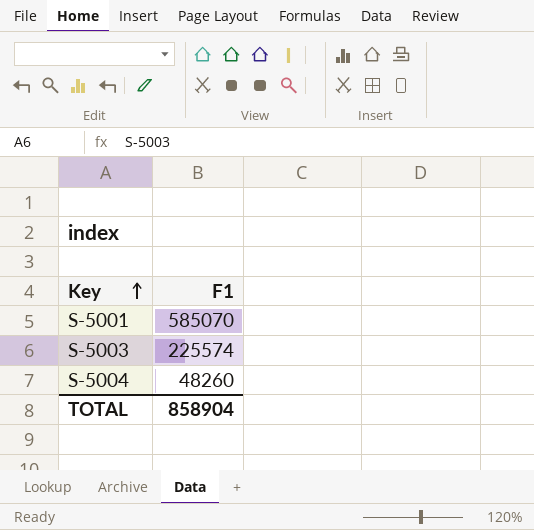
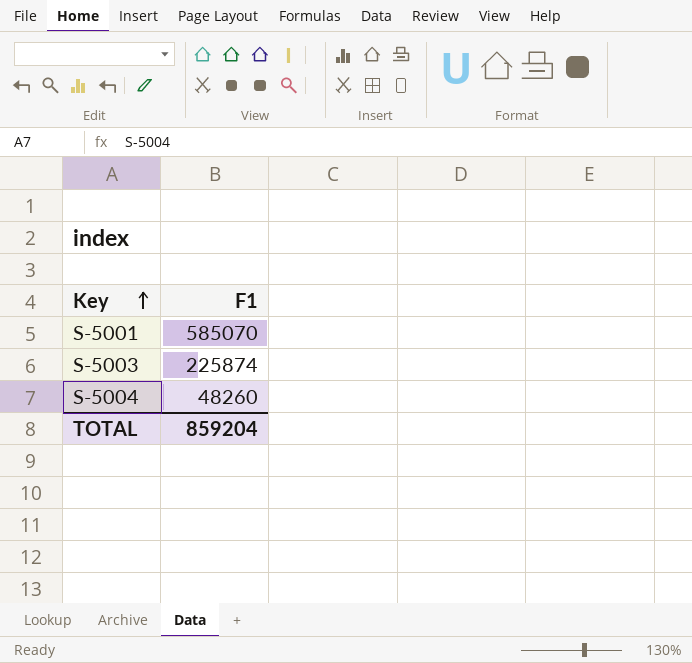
S-5003 | F1: 225574 -> 225874
TOTAL | F1: 858904 -> 859204

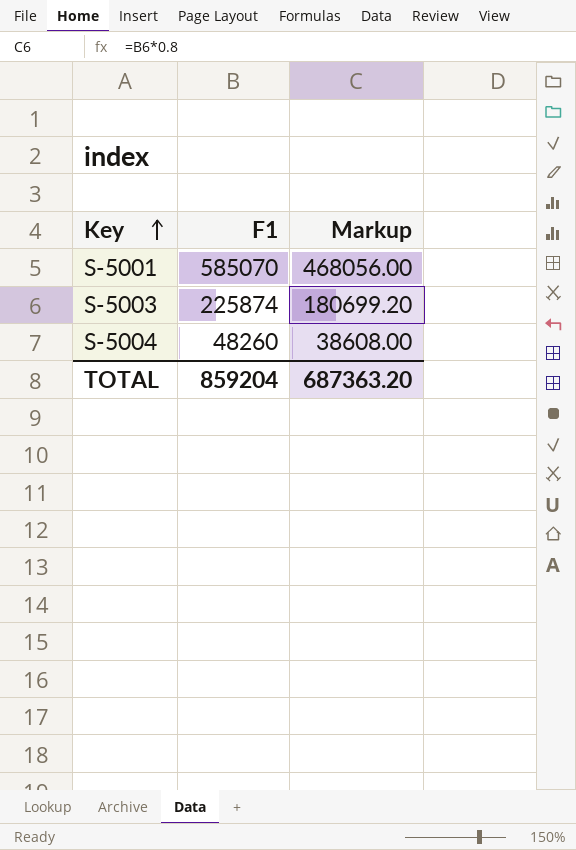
column Markup | formula: none -> [F1] * 0.8

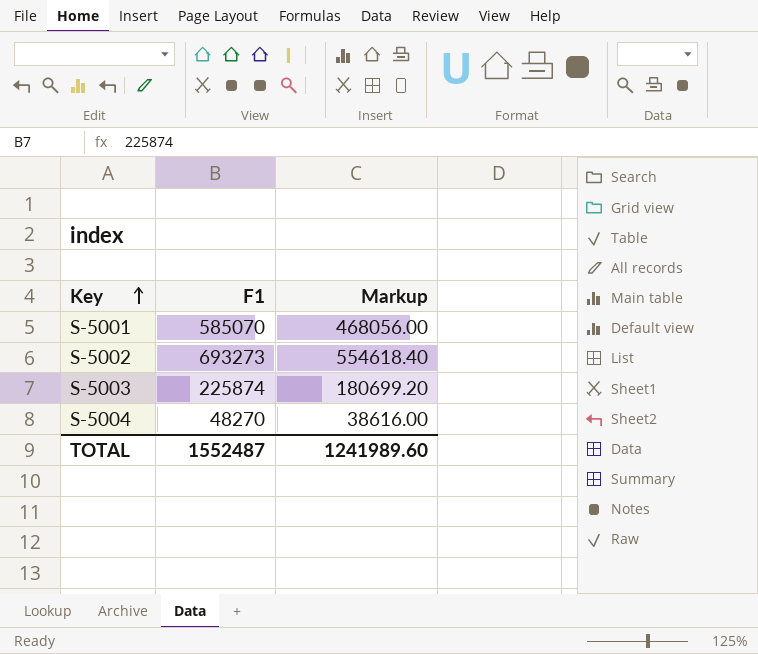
row S-5002: none -> 693273 | 554618.40
S-5004 | F1: 48260 -> 48270
S-5004 | Markup: 38608.00 -> 38616.00
TOTAL | F1: 859204 -> 1552487
TOTAL | Markup: 687363.20 -> 1241989.60

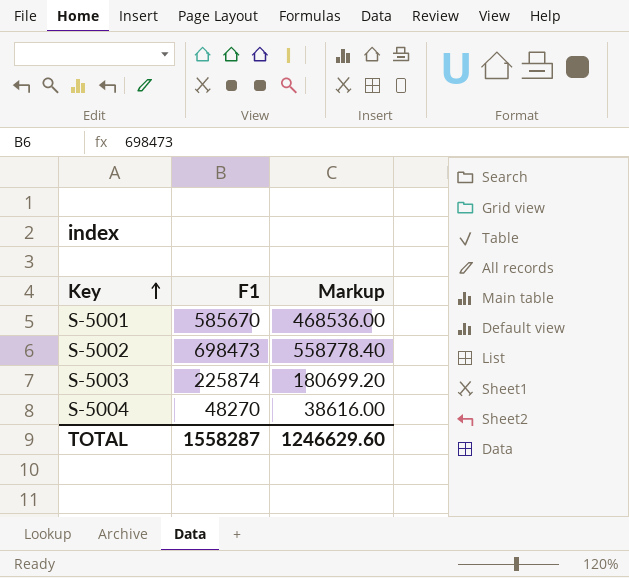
S-5001 | F1: 585070 -> 585670
S-5001 | Markup: 468056.00 -> 468536.00
S-5002 | F1: 693273 -> 698473
S-5002 | Markup: 554618.40 -> 558778.40
TOTAL | F1: 1552487 -> 1558287
TOTAL | Markup: 1241989.60 -> 1246629.60

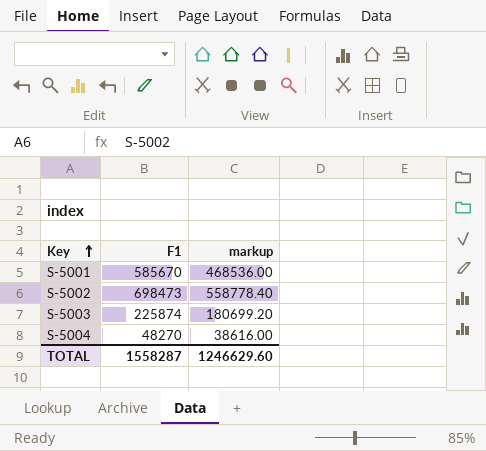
column name: Markup -> markup

